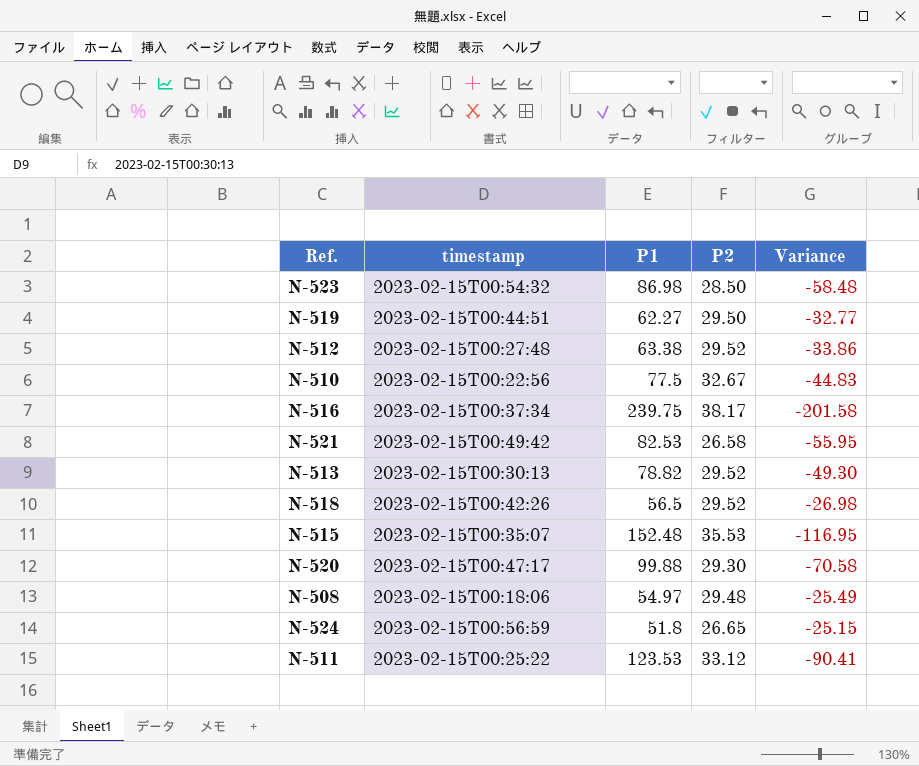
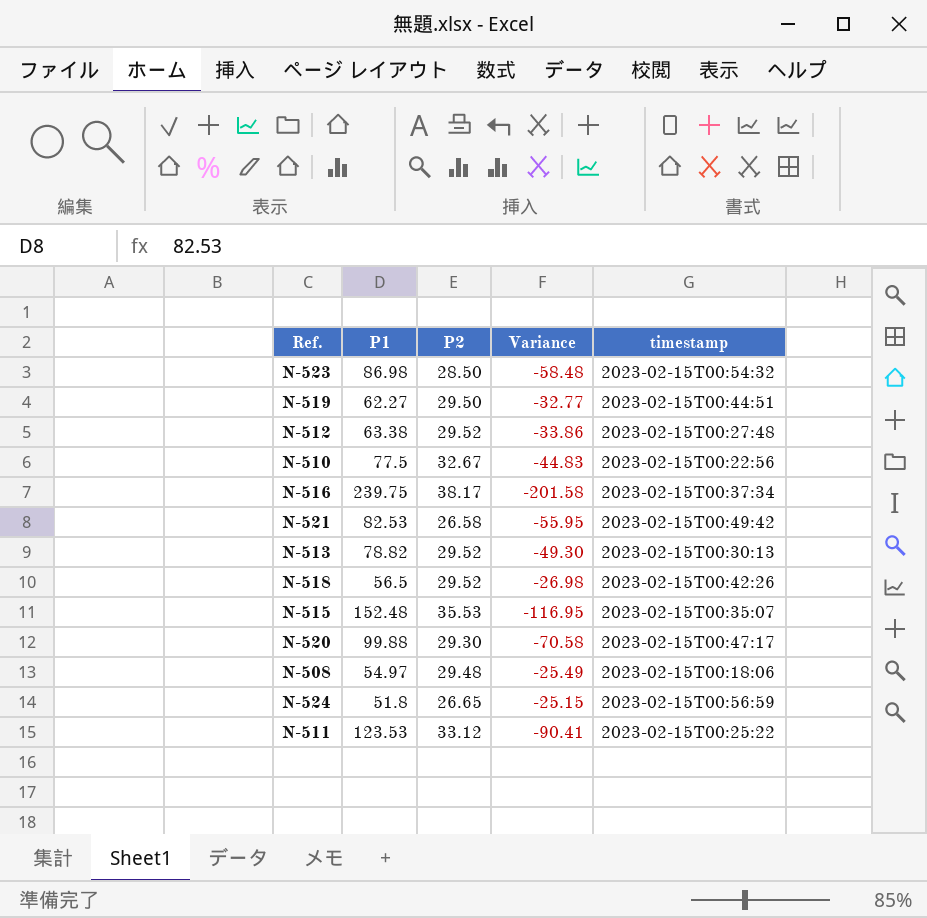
column timestamp | position: 2 -> 5

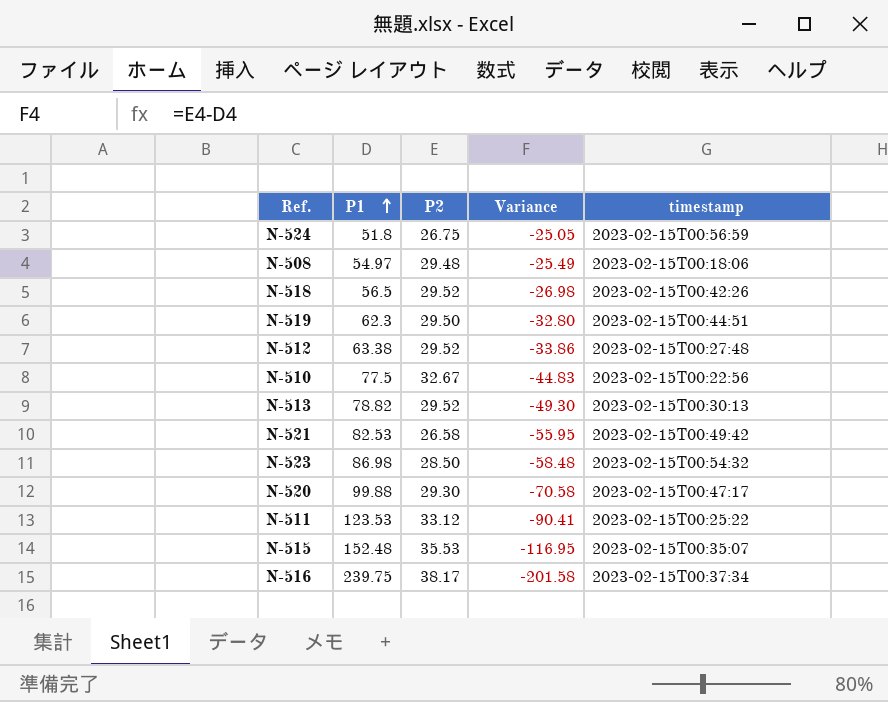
row order: none -> P1 ascending
N-524 | P2: 26.65 -> 26.75
N-524 | Variance: -25.15 -> -25.05
N-519 | P1: 62.27 -> 62.3
N-519 | Variance: -32.77 -> -32.80

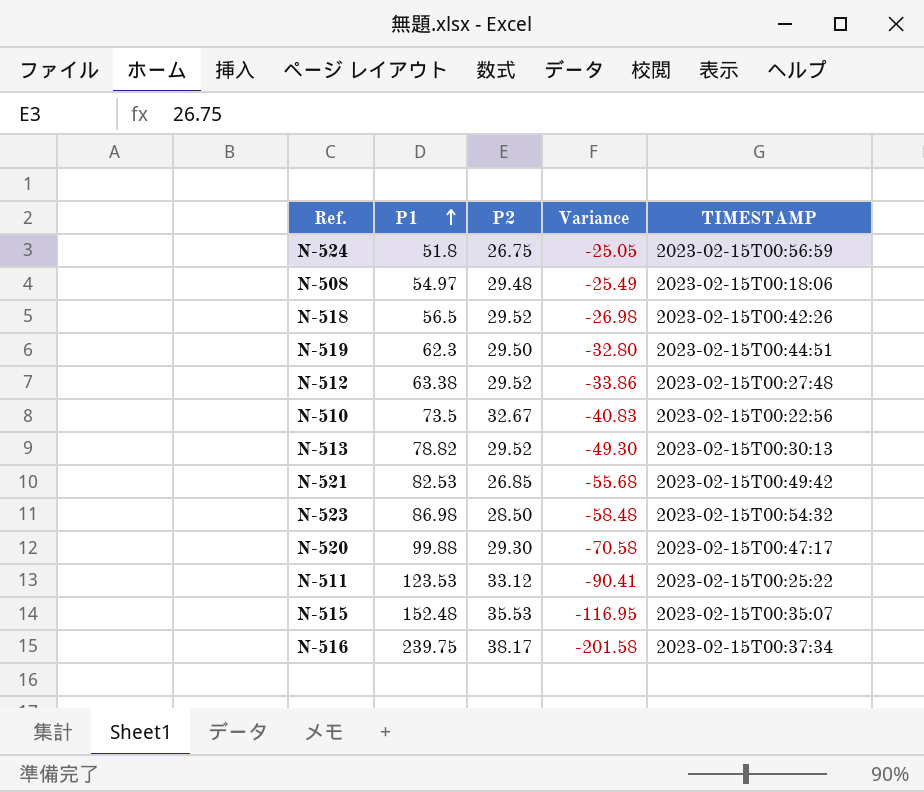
column name: timestamp -> TIMESTAMP
N-510 | P1: 77.5 -> 73.5
N-510 | Variance: -44.83 -> -40.83
N-521 | P2: 26.58 -> 26.85
N-521 | Variance: -55.95 -> -55.68

